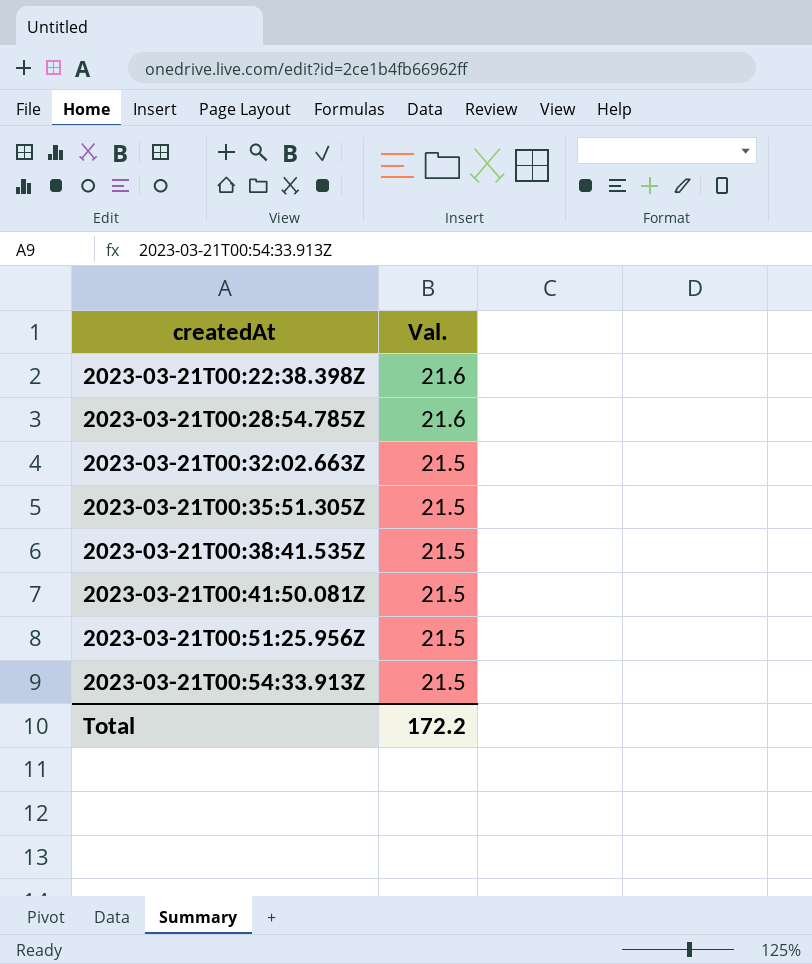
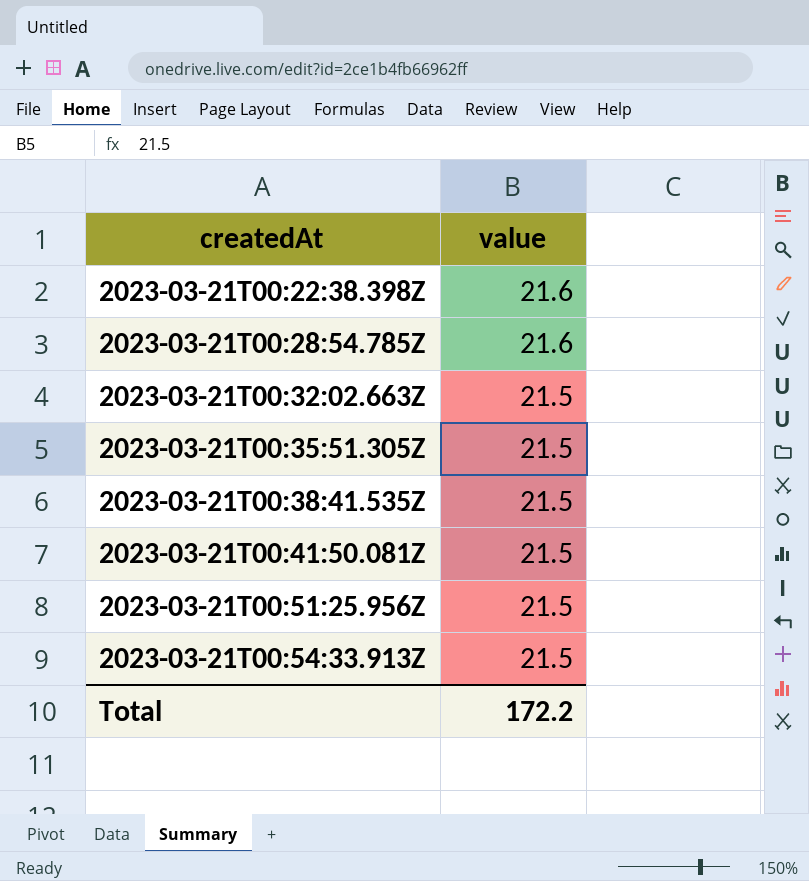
column name: Val. -> value

